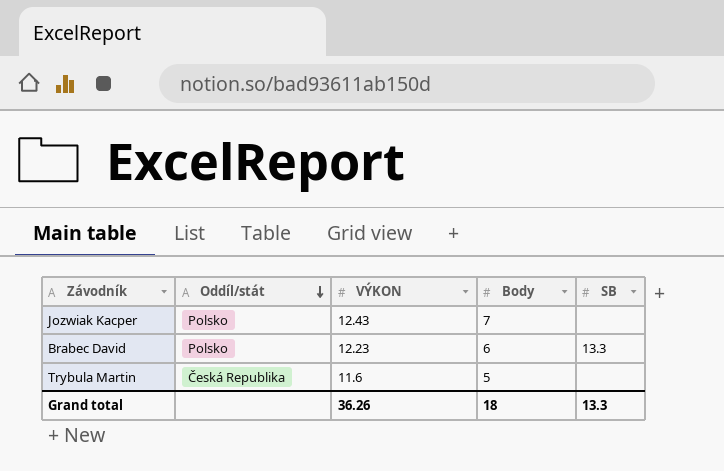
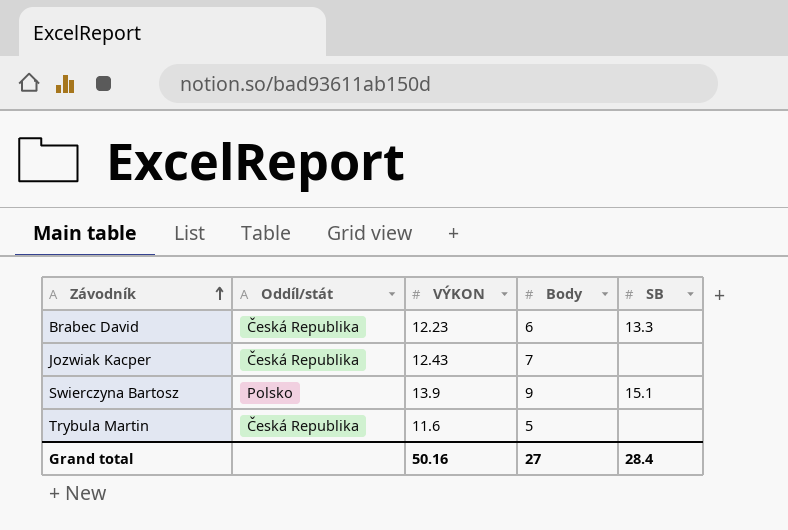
row order: Oddíl/stát descending -> Závodník ascending
Brabec David | Oddíl/stát: Polsko -> Česká Republika
Jozwiak Kacper | Oddíl/stát: Polsko -> Česká Republika
row Swierczyna Bartosz: none -> Polsko | 13.9 | 9 | 15.1
Grand total | VÝKON: 36.26 -> 50.16
Grand total | Body: 18 -> 27
Grand total | SB: 13.3 -> 28.4

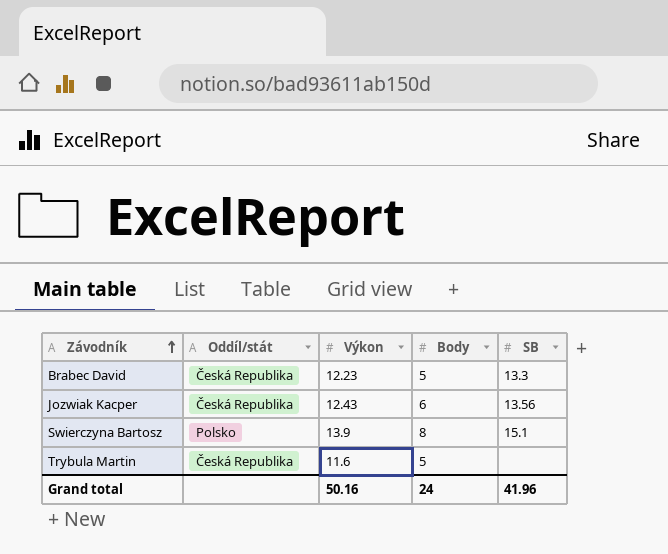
column name: VÝKON -> Výkon
Brabec David | Body: 6 -> 5
Jozwiak Kacper | Body: 7 -> 6
Jozwiak Kacper | SB: none -> 13.56
Swierczyna Bartosz | Body: 9 -> 8
Grand total | Body: 27 -> 24
Grand total | SB: 28.4 -> 41.96

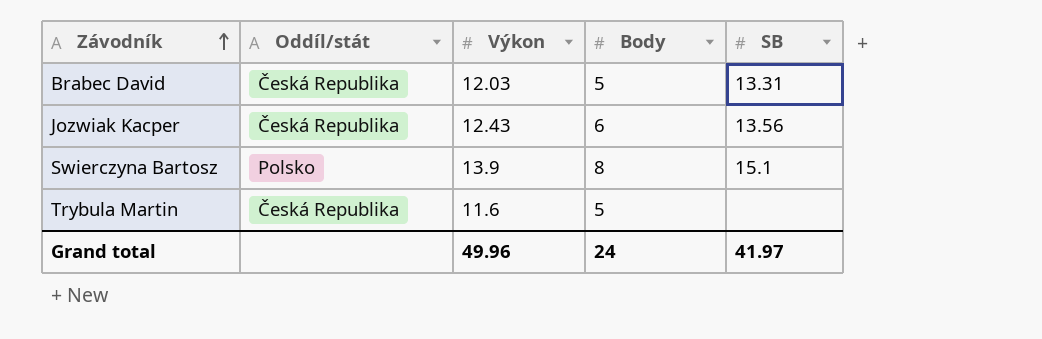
Brabec David | Výkon: 12.23 -> 12.03
Brabec David | SB: 13.3 -> 13.31
Grand total | Výkon: 50.16 -> 49.96
Grand total | SB: 41.96 -> 41.97

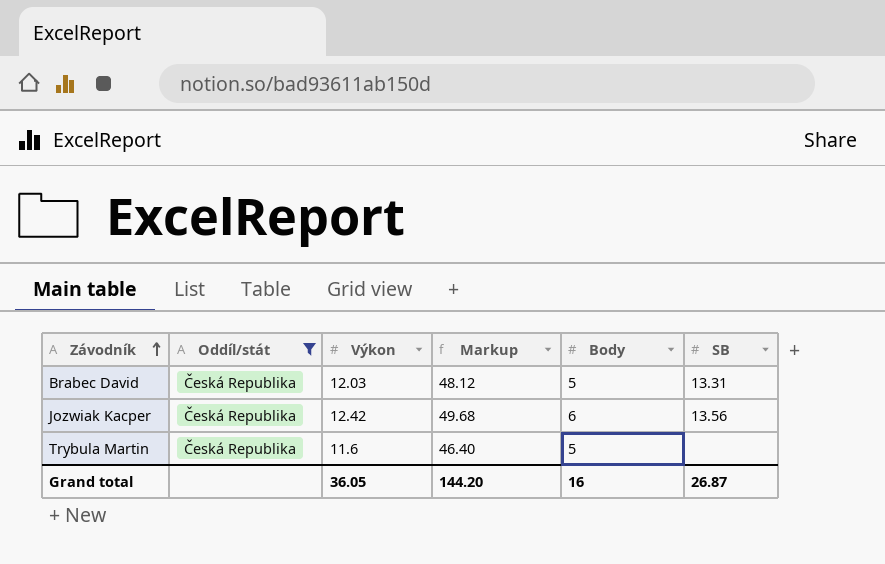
filter: none -> Oddíl/stát = Česká Republika
column Markup | formula: none -> [Výkon] * 4
Jozwiak Kacper | Výkon: 12.43 -> 12.42
Grand total | Výkon: 49.96 -> 36.05
Grand total | Body: 24 -> 16
Grand total | SB: 41.97 -> 26.87

